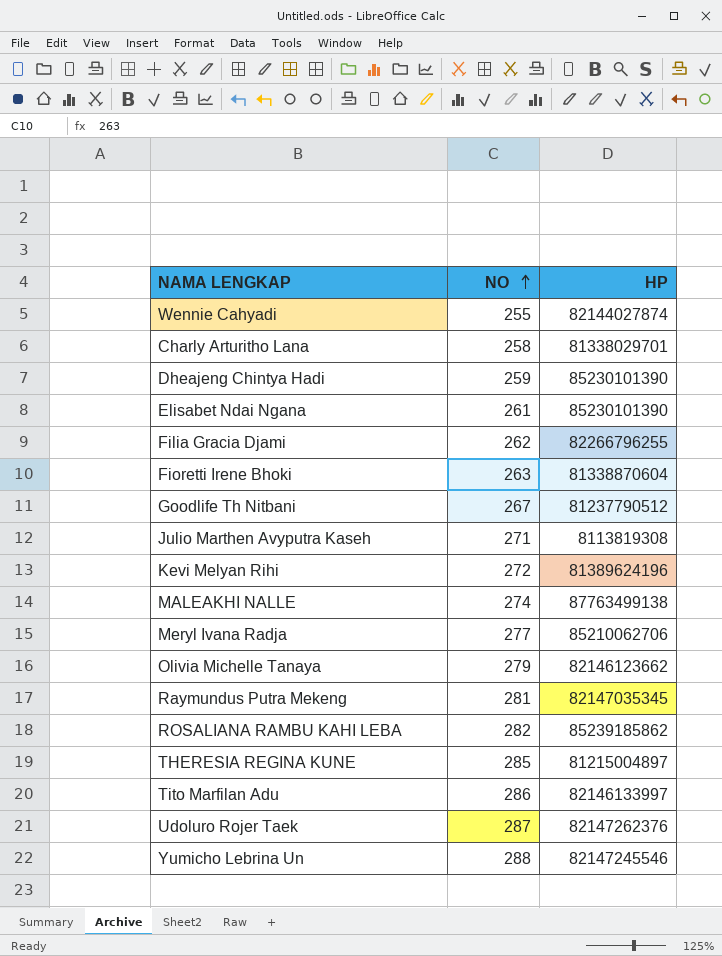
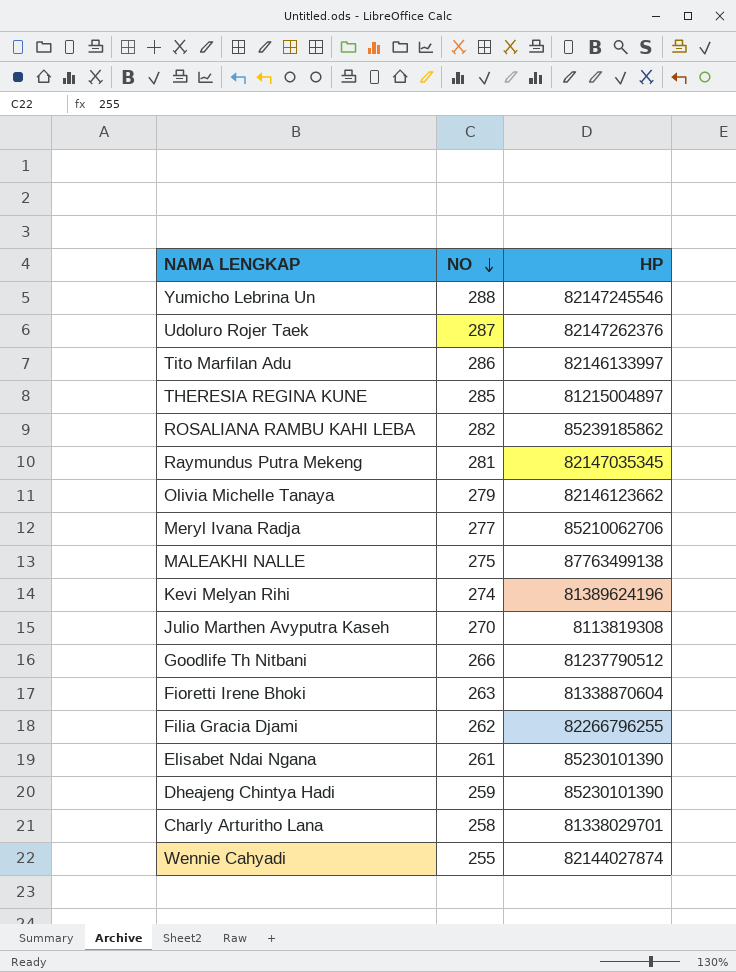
row order: NO ascending -> NO descending
MALEAKHI NALLE | NO: 274 -> 275
Kevi Melyan Rihi | NO: 272 -> 274
Julio Marthen Avyputra Kaseh | NO: 271 -> 270
Goodlife Th Nitbani | NO: 267 -> 266

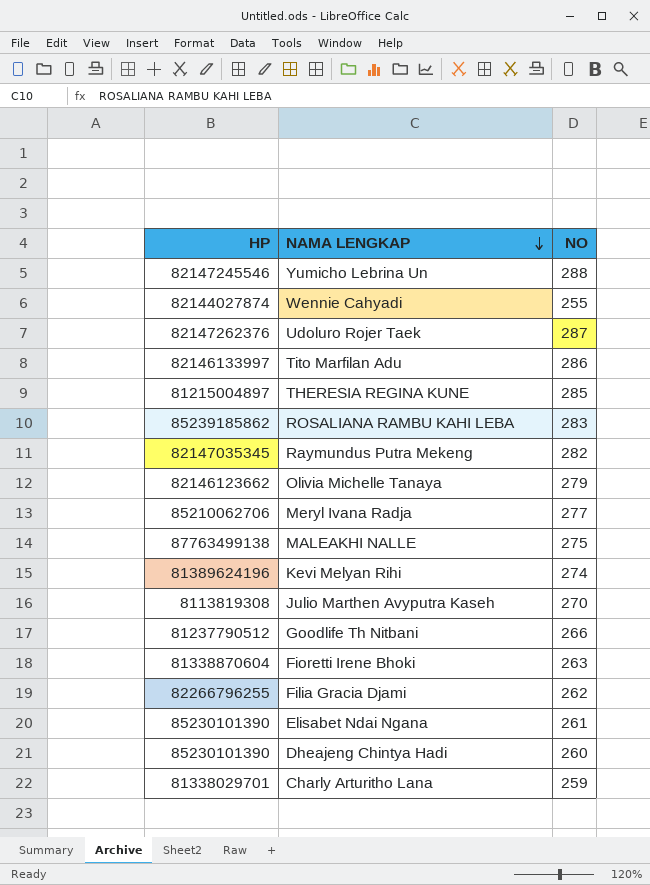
row order: NO descending -> NAMA LENGKAP descending
column HP | position: 3 -> 1
ROSALIANA RAMBU KAHI LEBA | NO: 282 -> 283
Raymundus Putra Mekeng | NO: 281 -> 282
Dheajeng Chintya Hadi | NO: 259 -> 260
Charly Arturitho Lana | NO: 258 -> 259

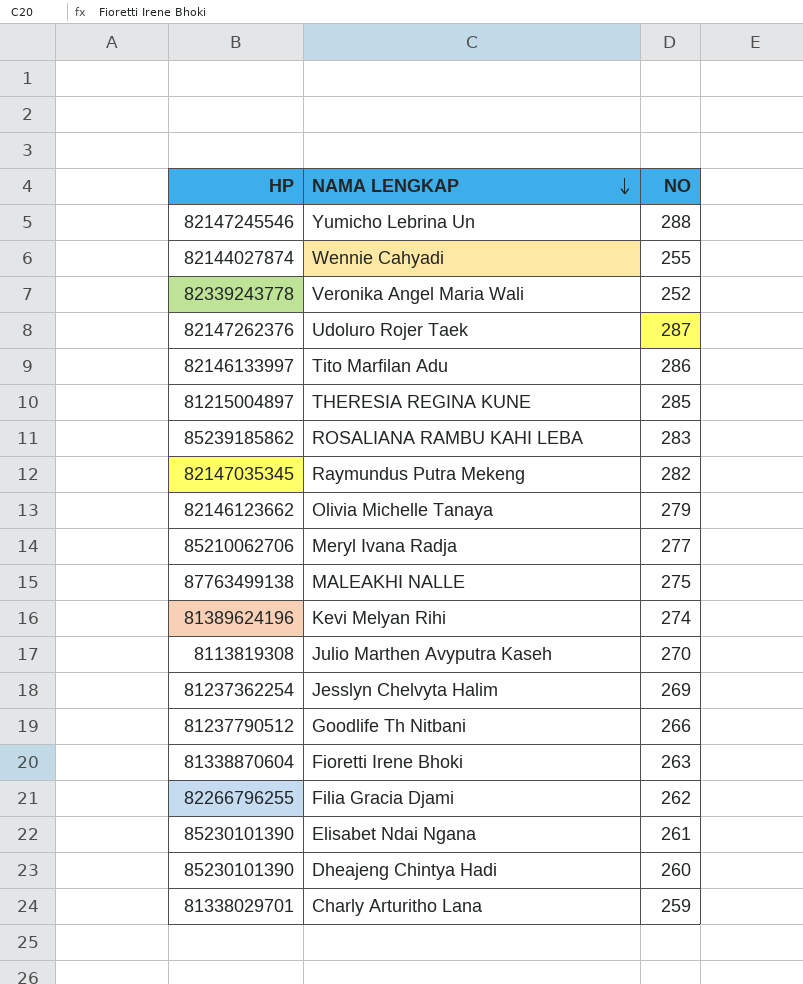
row Veronika Angel Maria Wali: none -> 82339243778 | 252
row Jesslyn Chelvyta Halim: none -> 81237362254 | 269

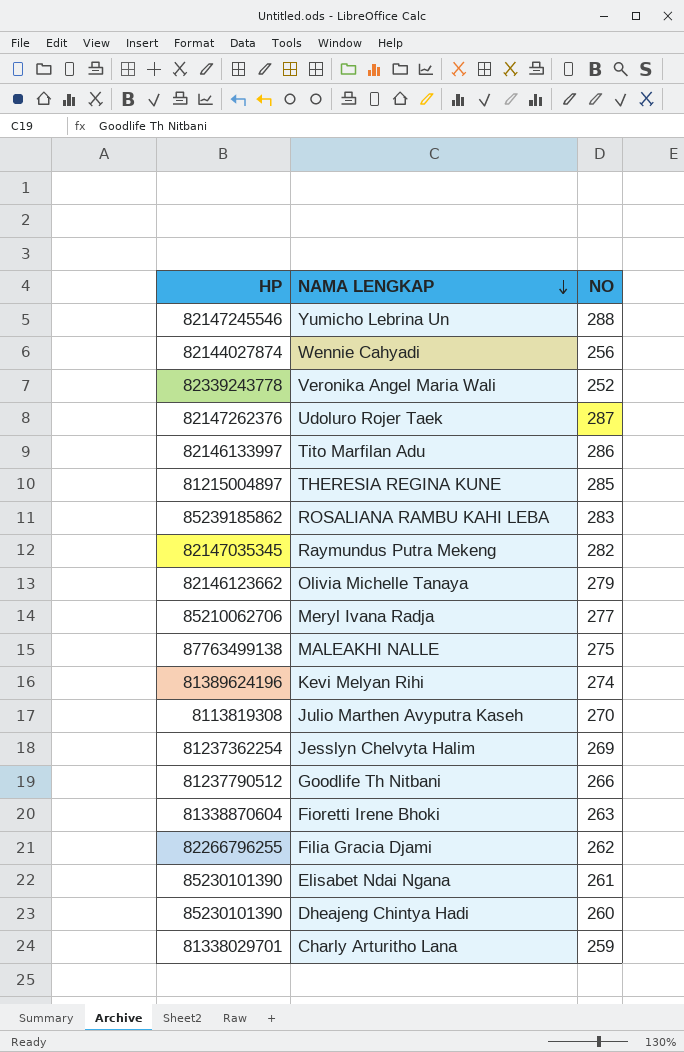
Wennie Cahyadi | NO: 255 -> 256

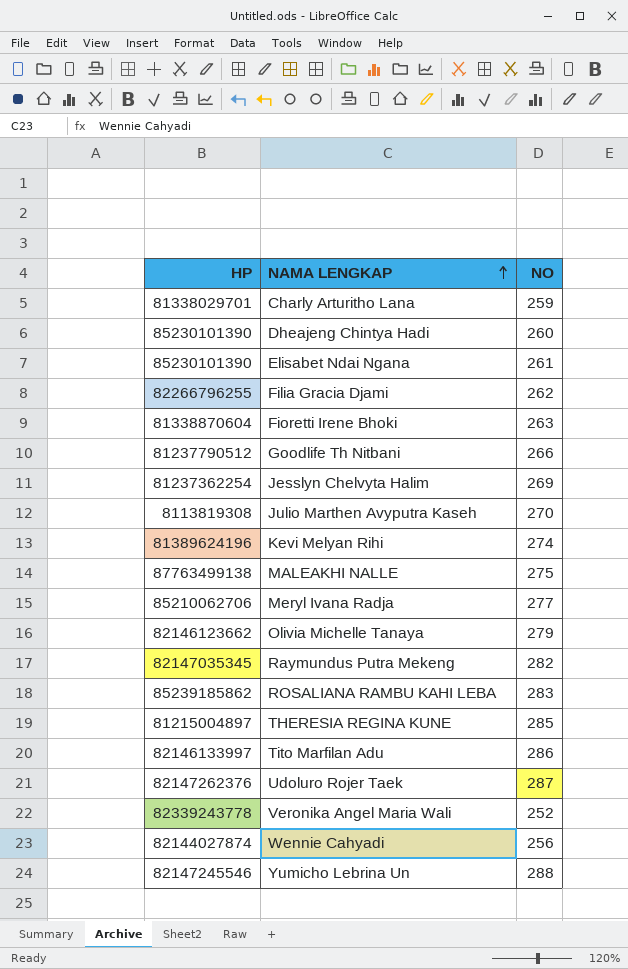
row order: NAMA LENGKAP descending -> NAMA LENGKAP ascending

